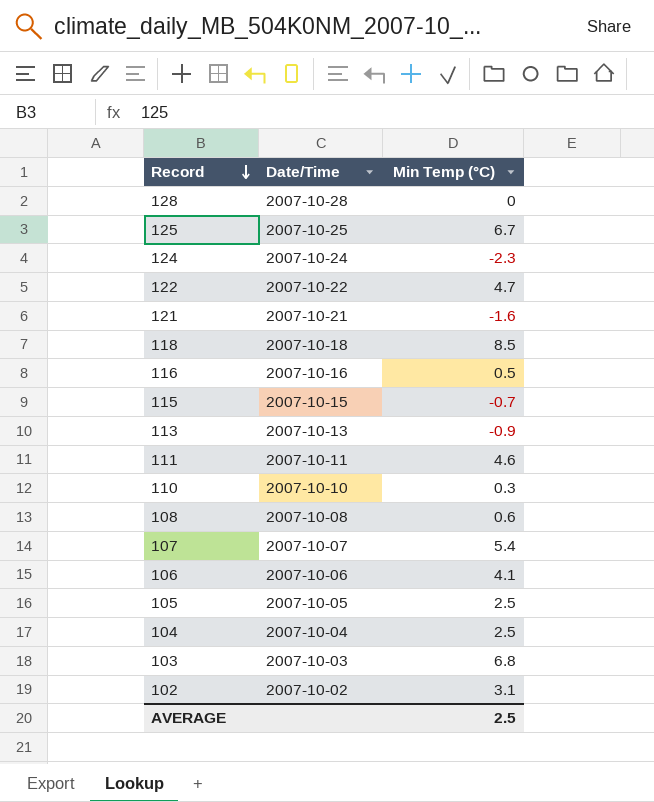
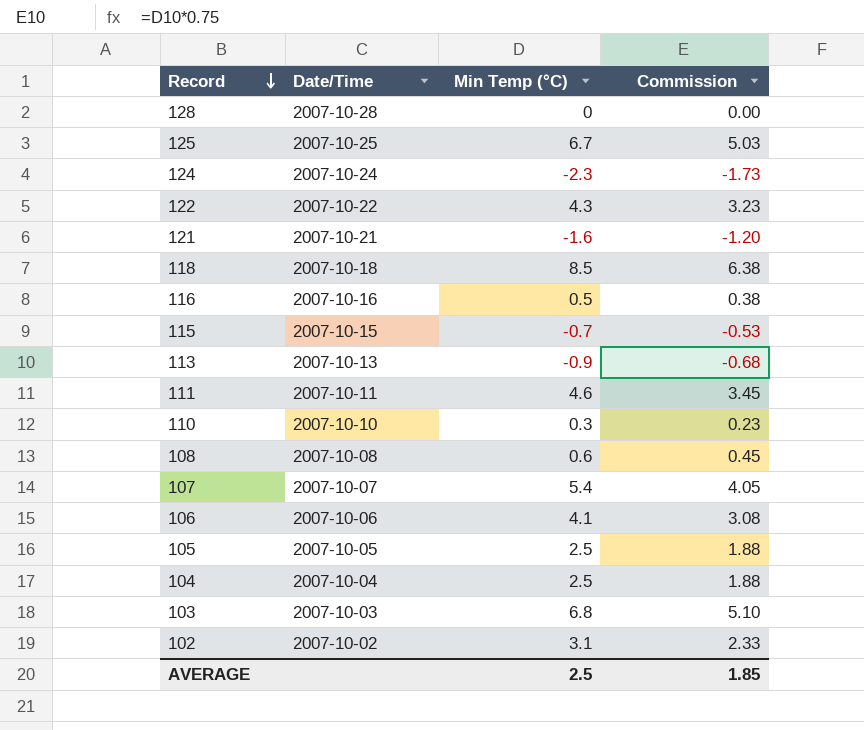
column Commission | formula: none -> [Min Temp (°C)] * 0.75
122 | Min Temp (°C): 4.7 -> 4.3

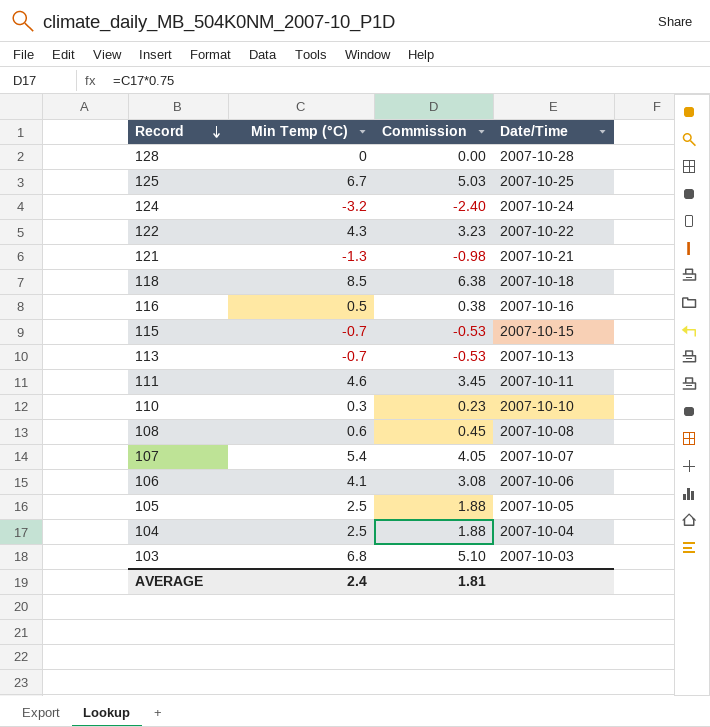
column Date/Time | position: 2 -> 4
row 102: 2007-10-02 | 3.1 | 2.33 -> none
124 | Min Temp (°C): -2.3 -> -3.2
124 | Commission: -1.73 -> -2.40
121 | Min Temp (°C): -1.6 -> -1.3
121 | Commission: -1.20 -> -0.98
113 | Min Temp (°C): -0.9 -> -0.7
113 | Commission: -0.68 -> -0.53
AVERAGE | Min Temp (°C): 2.5 -> 2.4
AVERAGE | Commission: 1.85 -> 1.81

